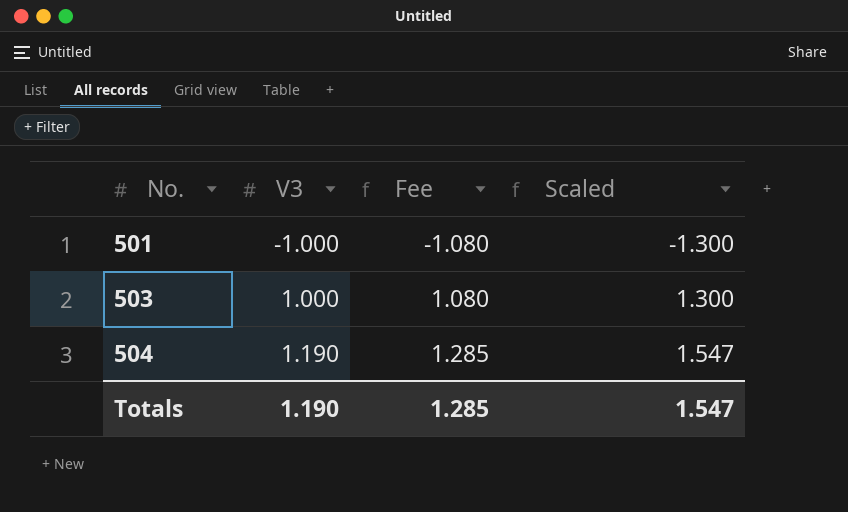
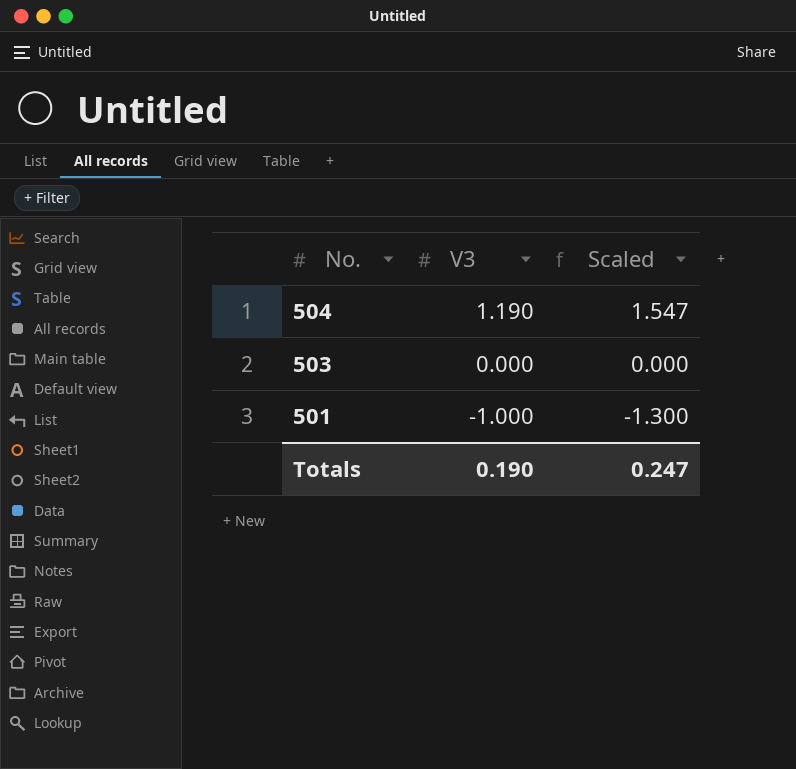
row order: No. ascending -> No. descending
column Fee | formula: [V3] * 1.08 -> none
503 | V3: 1.000 -> 0.000
503 | Scaled: 1.300 -> 0.000
Totals | V3: 1.190 -> 0.190
Totals | Scaled: 1.547 -> 0.247

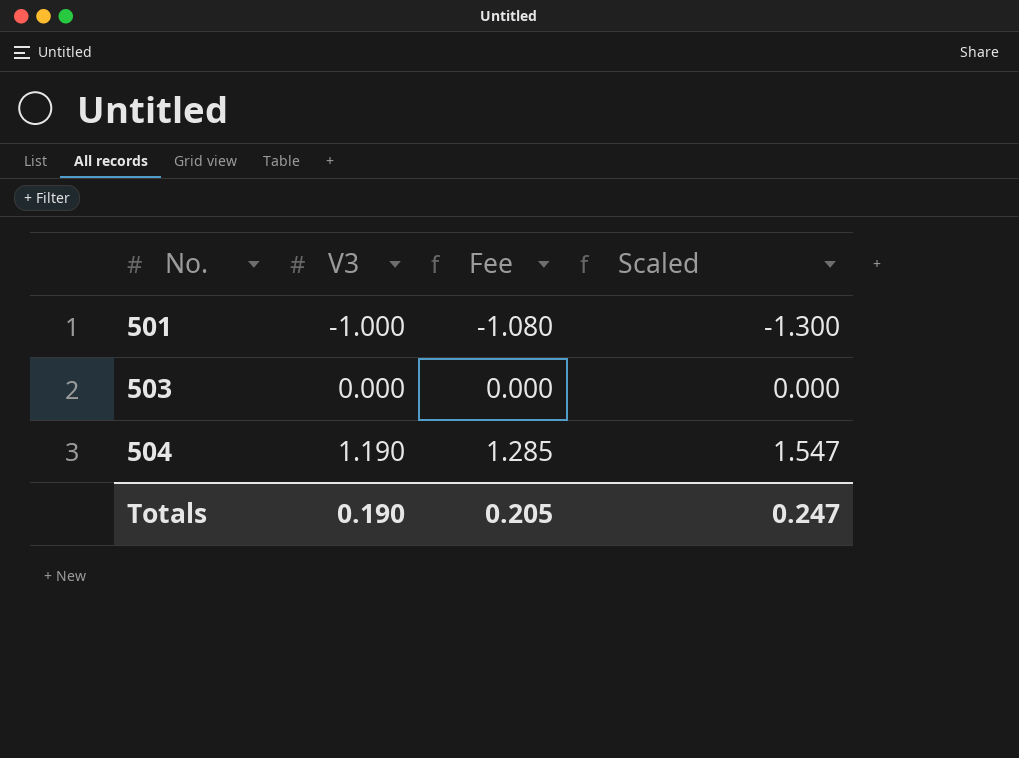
row order: No. descending -> No. ascending
column Fee | formula: none -> [V3] * 1.08

